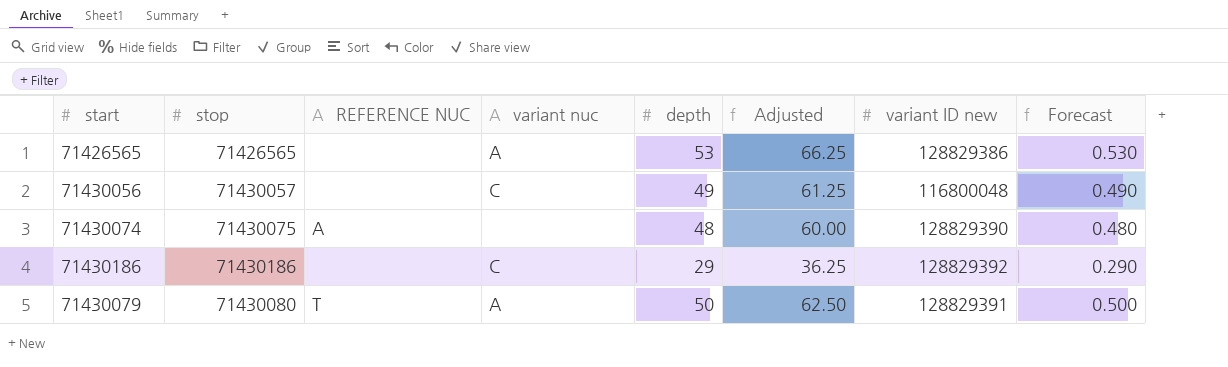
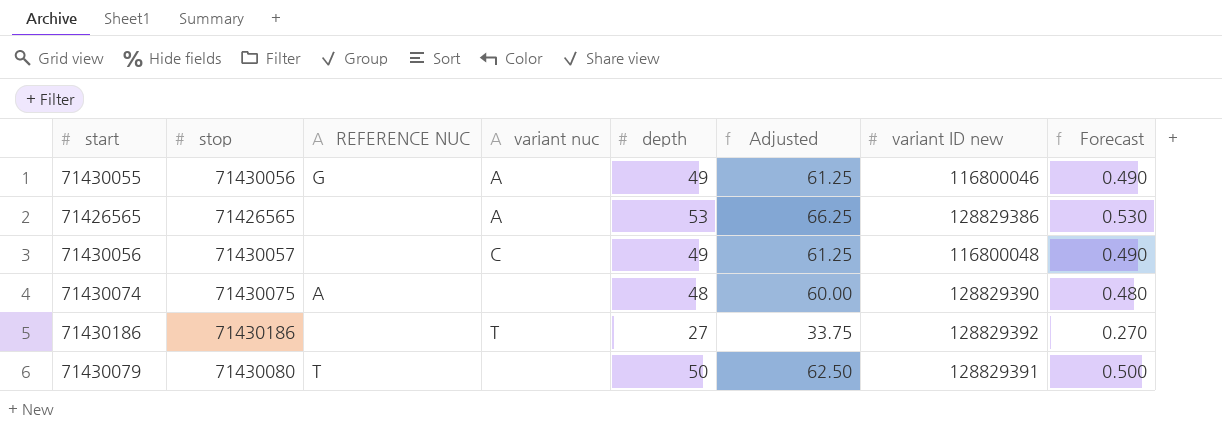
row 71430055: none -> 71430056 | G | A | 49 | 61.25 | 116800046 | 0.490
71430186 | variant nuc: C -> T
71430186 | depth: 29 -> 27
71430186 | Adjusted: 36.25 -> 33.75
71430186 | Forecast: 0.290 -> 0.270
71430079 | variant nuc: A -> none

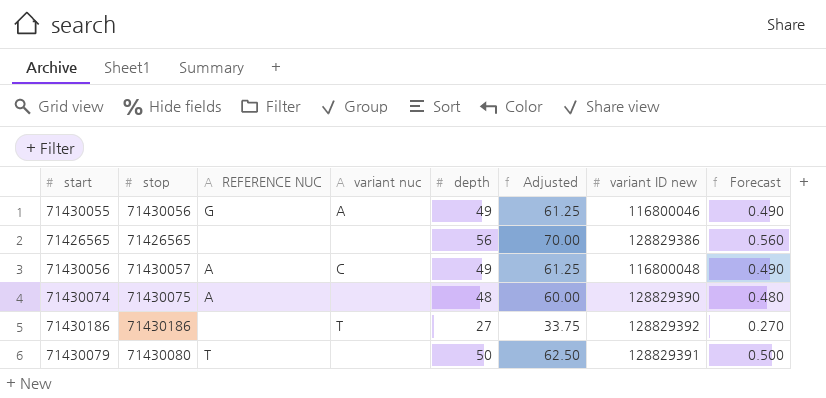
71426565 | variant nuc: A -> none
71426565 | depth: 53 -> 56
71426565 | Adjusted: 66.25 -> 70.00
71426565 | Forecast: 0.530 -> 0.560
71430056 | REFERENCE NUC: none -> A

